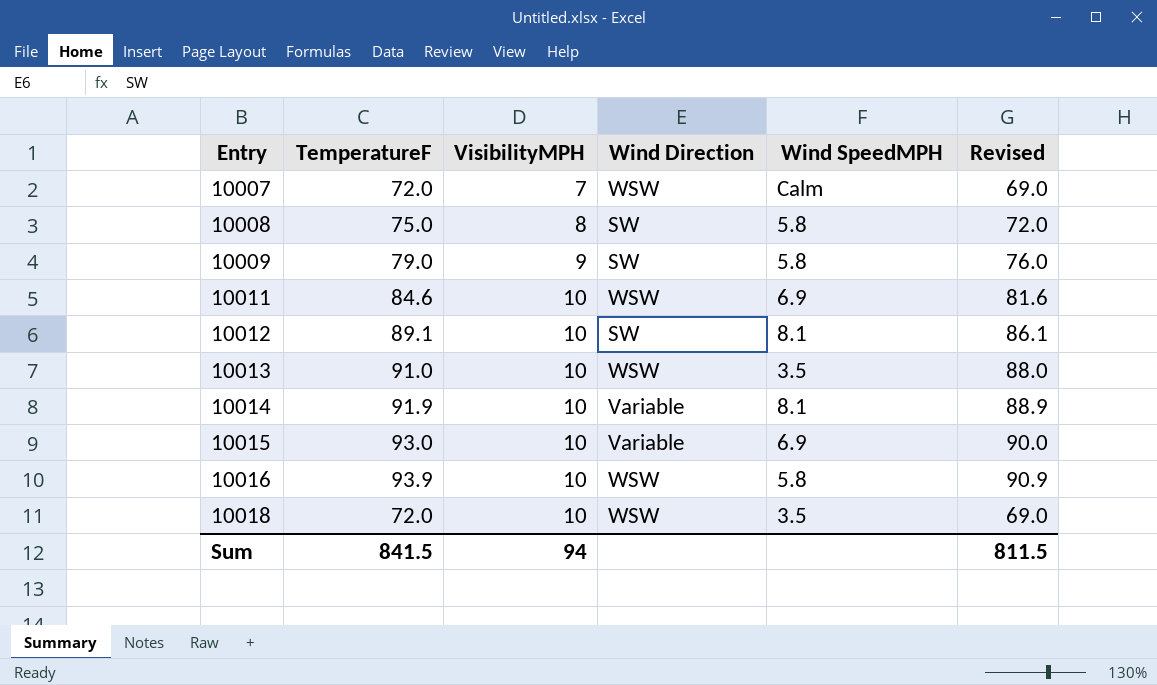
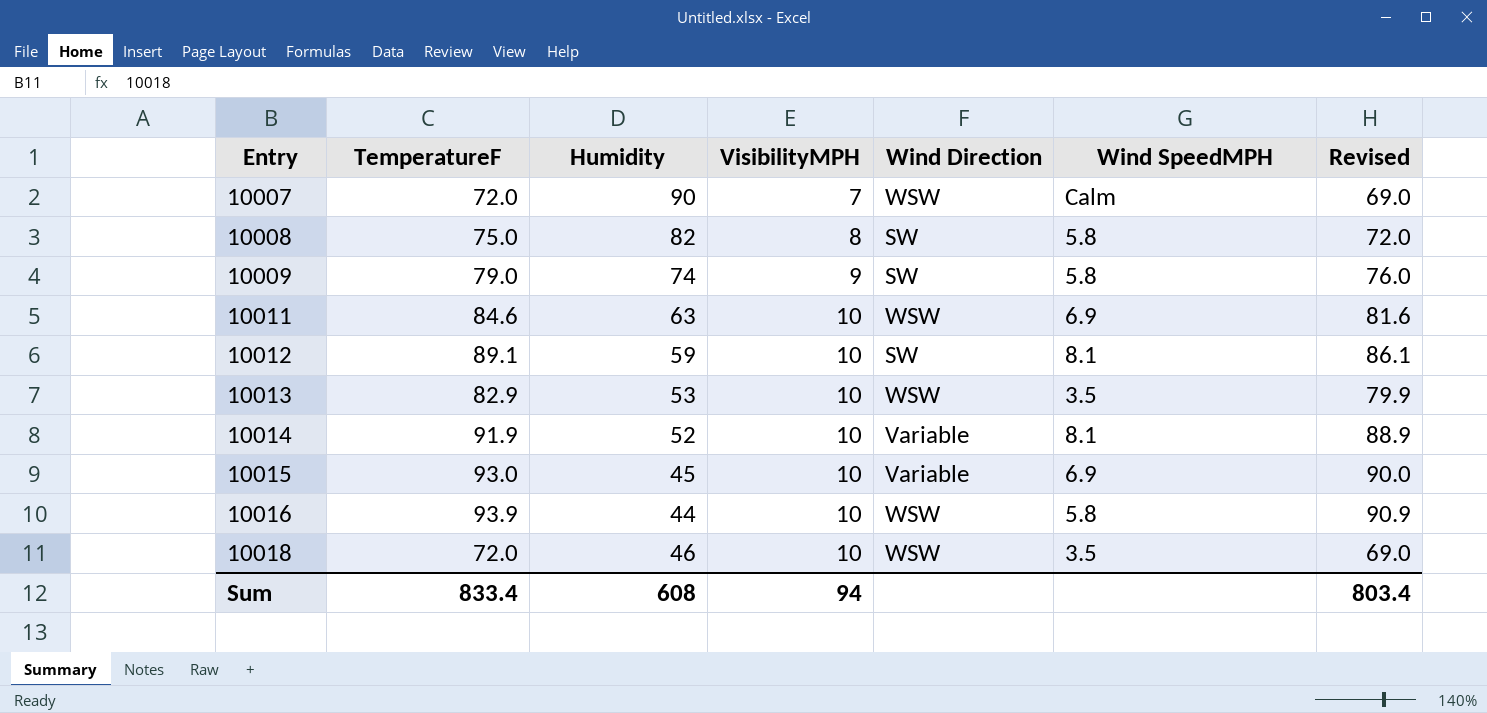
column Humidity | position: none -> 3
10013 | TemperatureF: 91.0 -> 82.9
10013 | Revised: 88.0 -> 79.9
Sum | TemperatureF: 841.5 -> 833.4
Sum | Revised: 811.5 -> 803.4

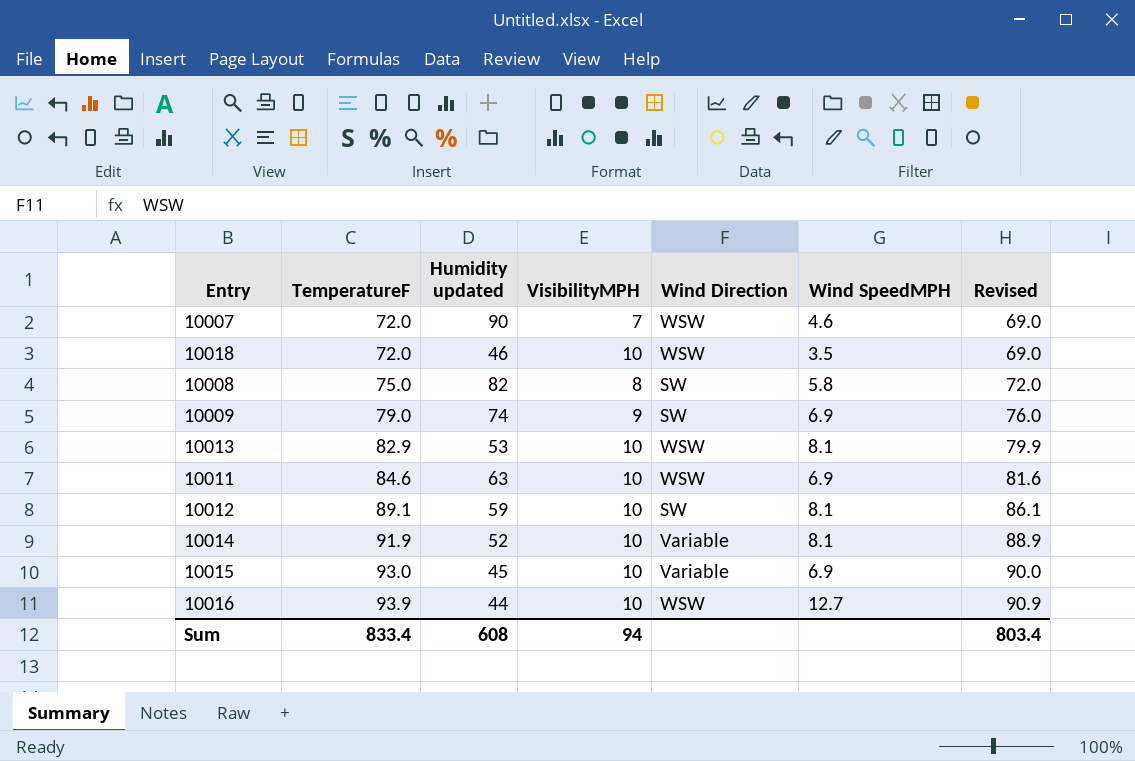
row order: Entry ascending -> TemperatureF ascending
column name: Humidity -> Humidity updated
10007 | Wind SpeedMPH: Calm -> 4.6
10009 | Wind SpeedMPH: 5.8 -> 6.9
10013 | Wind SpeedMPH: 3.5 -> 8.1
10016 | Wind SpeedMPH: 5.8 -> 12.7

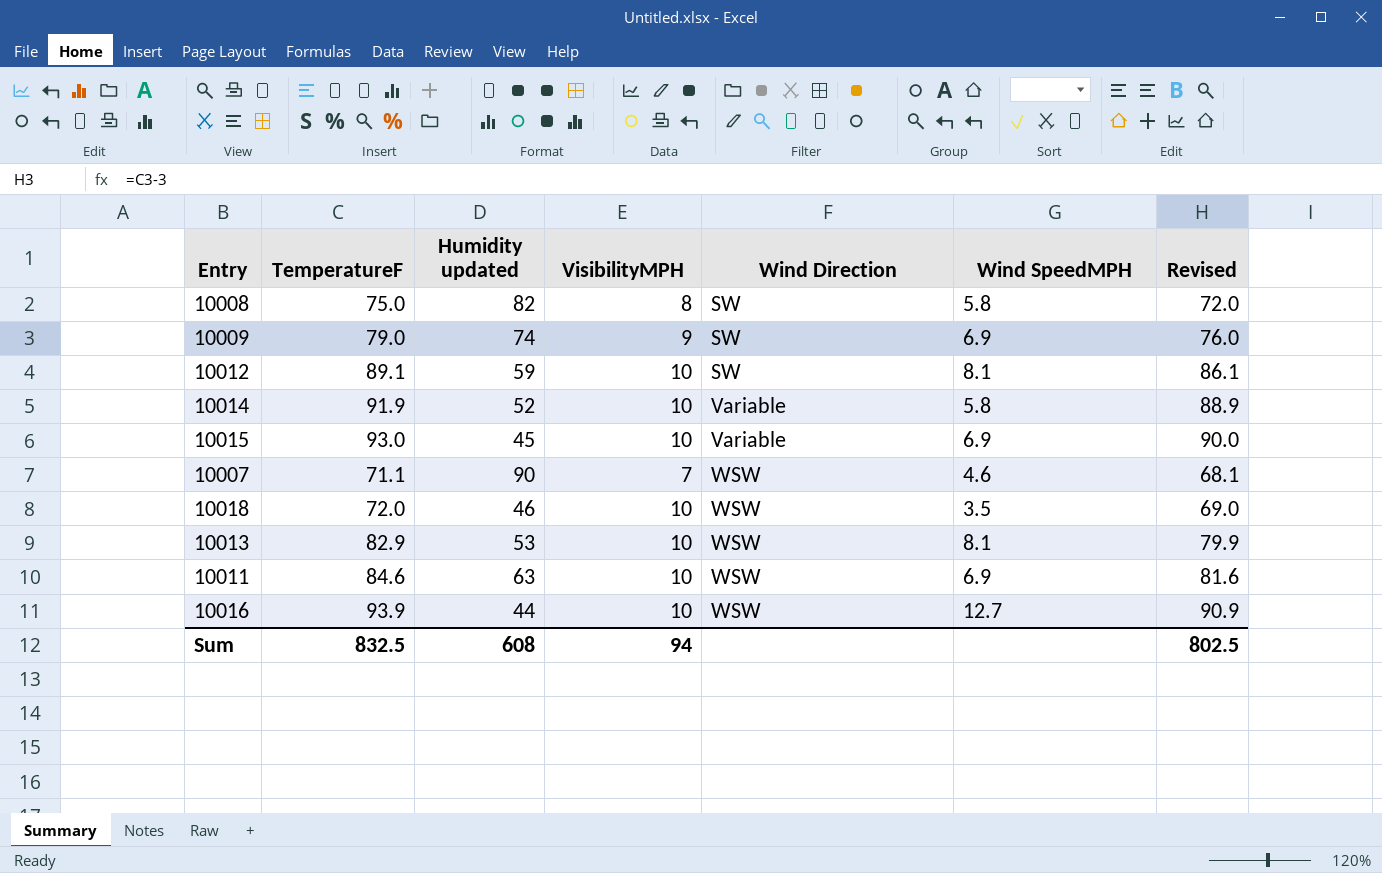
row order: TemperatureF ascending -> Wind Direction ascending
10014 | Wind SpeedMPH: 8.1 -> 5.8
10007 | TemperatureF: 72.0 -> 71.1
10007 | Revised: 69.0 -> 68.1
Sum | TemperatureF: 833.4 -> 832.5
Sum | Revised: 803.4 -> 802.5

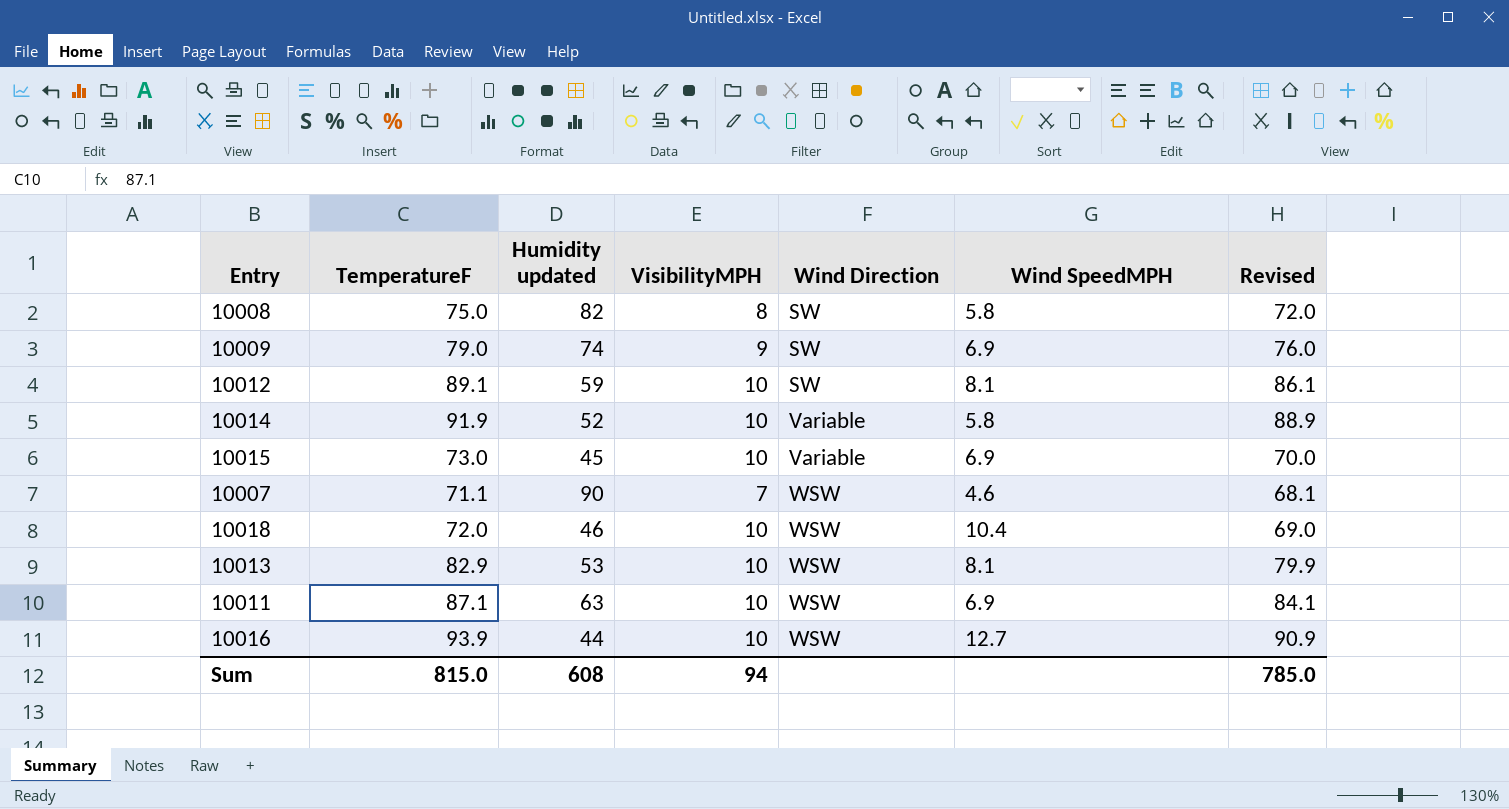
10015 | TemperatureF: 93.0 -> 73.0
10015 | Revised: 90.0 -> 70.0
10018 | Wind SpeedMPH: 3.5 -> 10.4
10011 | TemperatureF: 84.6 -> 87.1
10011 | Revised: 81.6 -> 84.1
Sum | TemperatureF: 832.5 -> 815.0
Sum | Revised: 802.5 -> 785.0

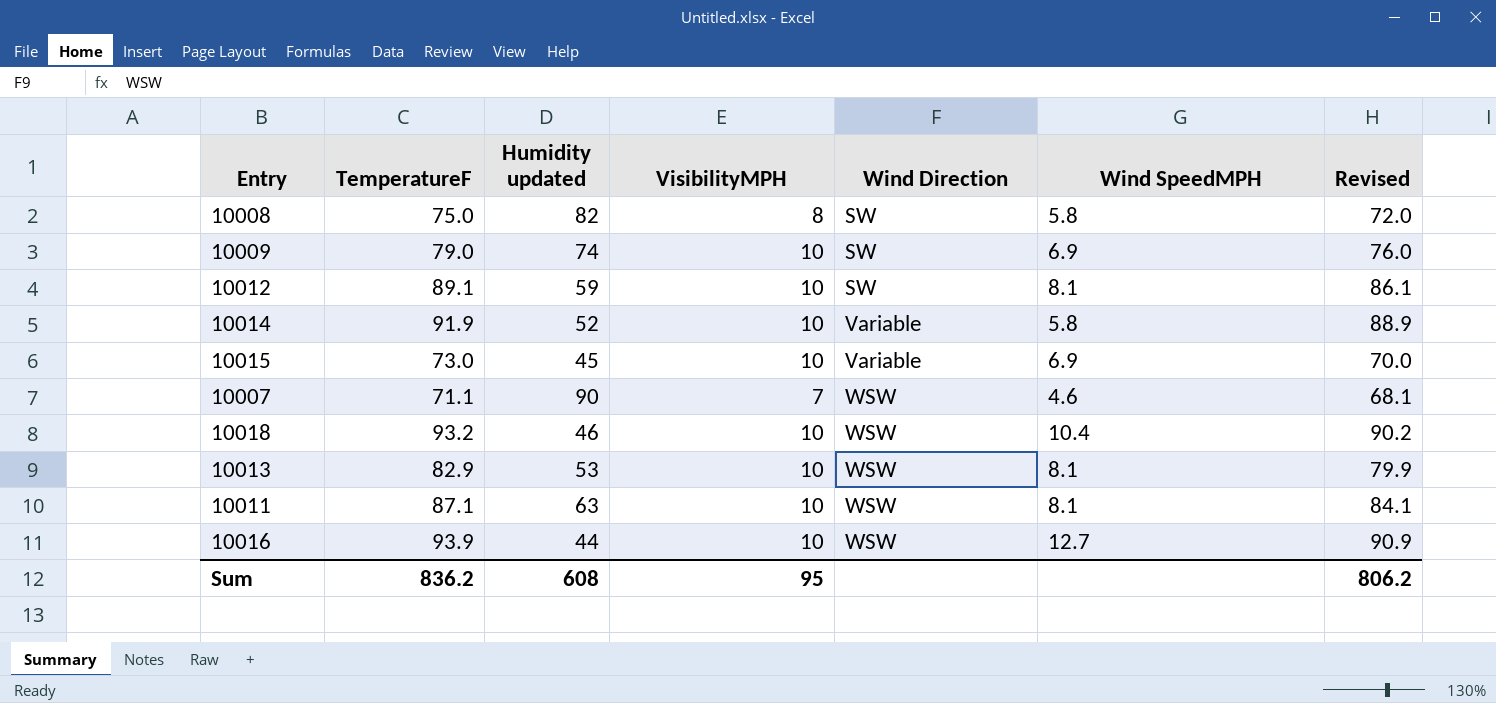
10009 | VisibilityMPH: 9 -> 10
10018 | TemperatureF: 72.0 -> 93.2
10018 | Revised: 69.0 -> 90.2
10011 | Wind SpeedMPH: 6.9 -> 8.1
Sum | TemperatureF: 815.0 -> 836.2
Sum | VisibilityMPH: 94 -> 95
Sum | Revised: 785.0 -> 806.2

